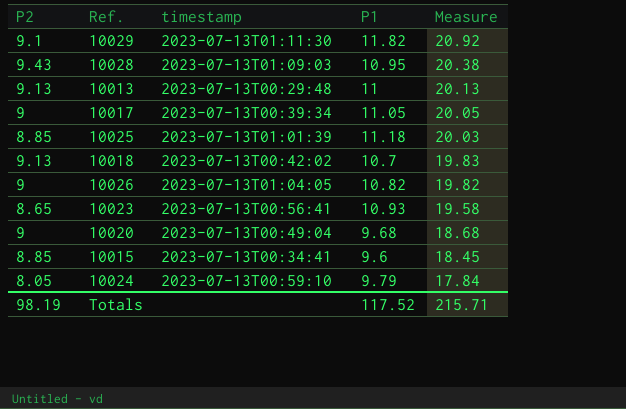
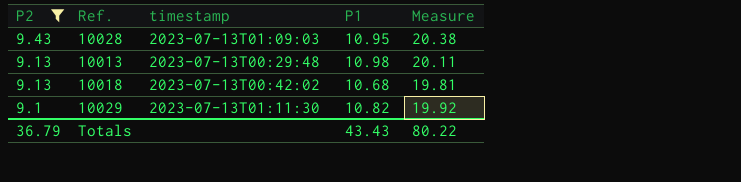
filter: none -> P2 >= 9.1
row order: Measure descending -> P2 descending
10013 | P1: 11 -> 10.98
10013 | Measure: 20.13 -> 20.11
10018 | P1: 10.7 -> 10.68
10018 | Measure: 19.83 -> 19.81
10029 | P1: 11.82 -> 10.82
10029 | Measure: 20.92 -> 19.92
Totals | P2: 98.19 -> 36.79
Totals | P1: 117.52 -> 43.43
Totals | Measure: 215.71 -> 80.22

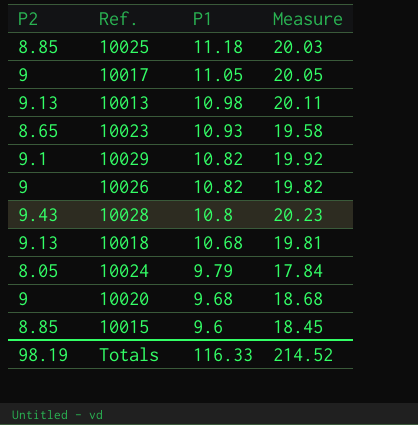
filter: P2 >= 9.1 -> none
row order: P2 descending -> P1 descending
column timestamp | position: 3 -> none
10028 | P1: 10.95 -> 10.8
10028 | Measure: 20.38 -> 20.23
Totals | P2: 36.79 -> 98.19
Totals | P1: 43.43 -> 116.33
Totals | Measure: 80.22 -> 214.52

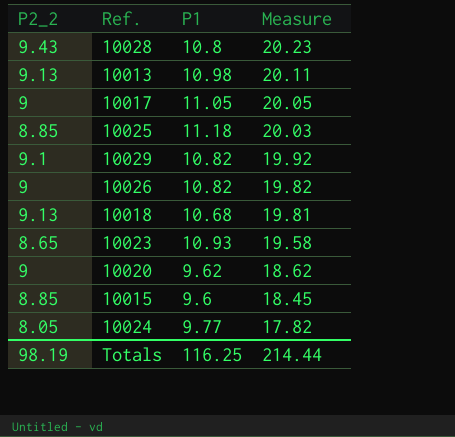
row order: P1 descending -> Measure descending
column name: P2 -> P2_2
10020 | P1: 9.68 -> 9.62
10020 | Measure: 18.68 -> 18.62
10024 | P1: 9.79 -> 9.77
10024 | Measure: 17.84 -> 17.82
Totals | P1: 116.33 -> 116.25
Totals | Measure: 214.52 -> 214.44

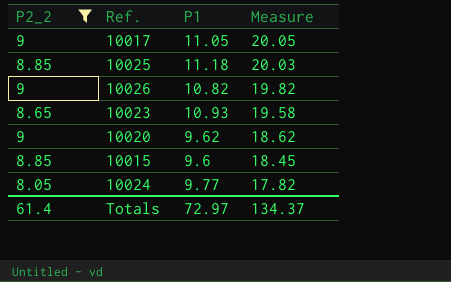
filter: none -> P2_2 <= 9
Totals | P2_2: 98.19 -> 61.4
Totals | P1: 116.25 -> 72.97
Totals | Measure: 214.44 -> 134.37

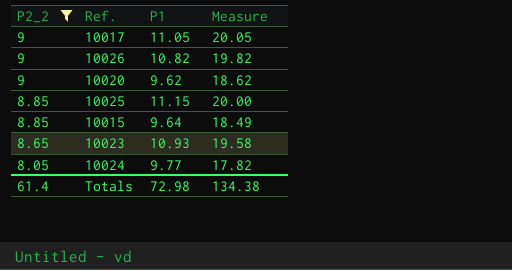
row order: Measure descending -> P2_2 descending
10025 | P1: 11.18 -> 11.15
10025 | Measure: 20.03 -> 20.00
10015 | P1: 9.6 -> 9.64
10015 | Measure: 18.45 -> 18.49
Totals | P1: 72.97 -> 72.98
Totals | Measure: 134.37 -> 134.38

